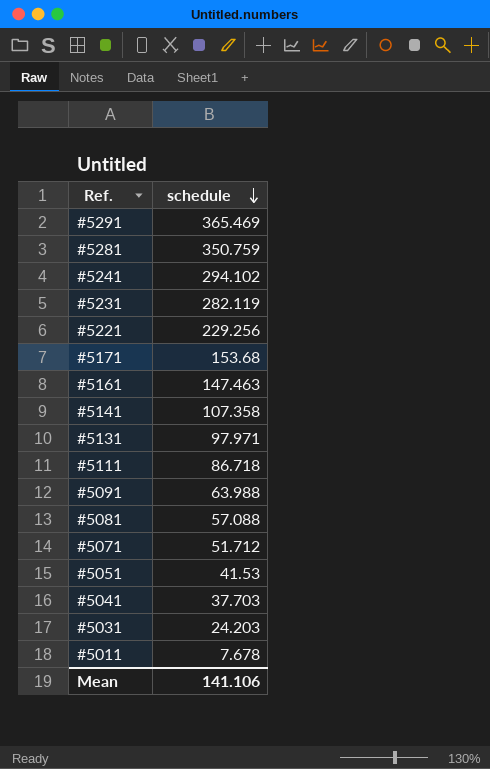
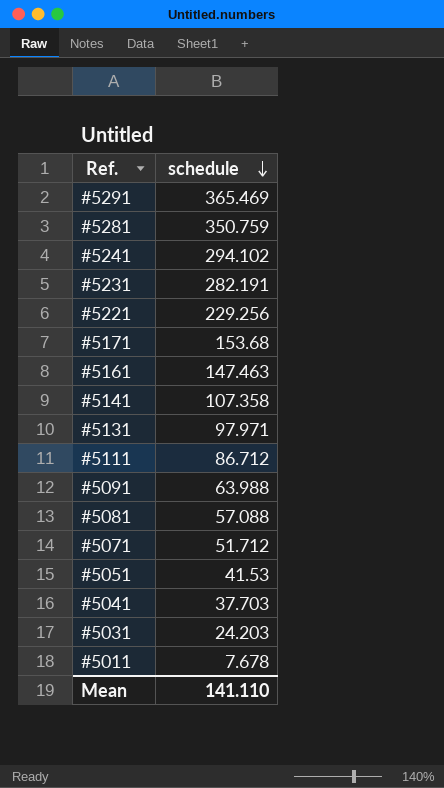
#5231 | schedule: 282.119 -> 282.191
#5111 | schedule: 86.718 -> 86.712
Mean | schedule: 141.106 -> 141.110

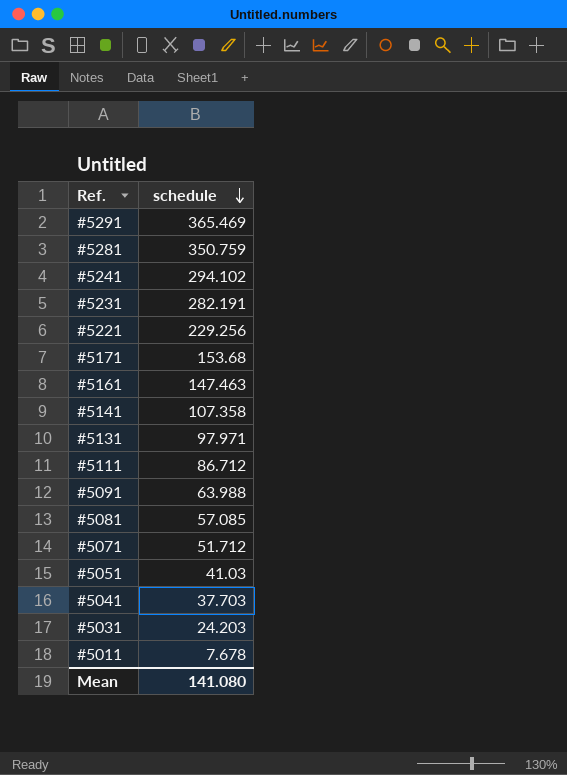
#5081 | schedule: 57.088 -> 57.085
#5051 | schedule: 41.53 -> 41.03
Mean | schedule: 141.110 -> 141.080

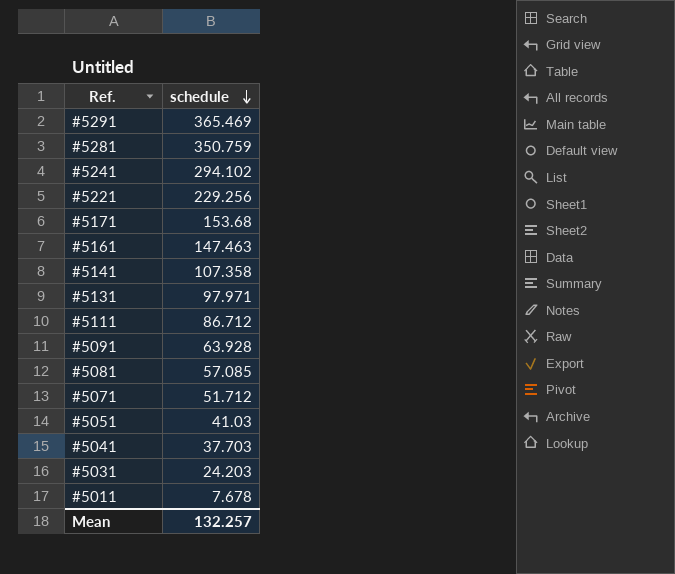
row #5231: 282.191 -> none
#5091 | schedule: 63.988 -> 63.928
Mean | schedule: 141.080 -> 132.257

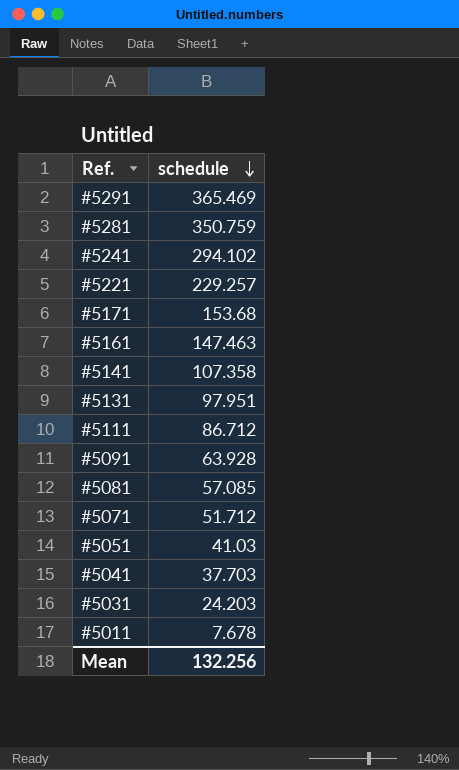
#5221 | schedule: 229.256 -> 229.257
#5131 | schedule: 97.971 -> 97.951
Mean | schedule: 132.257 -> 132.256

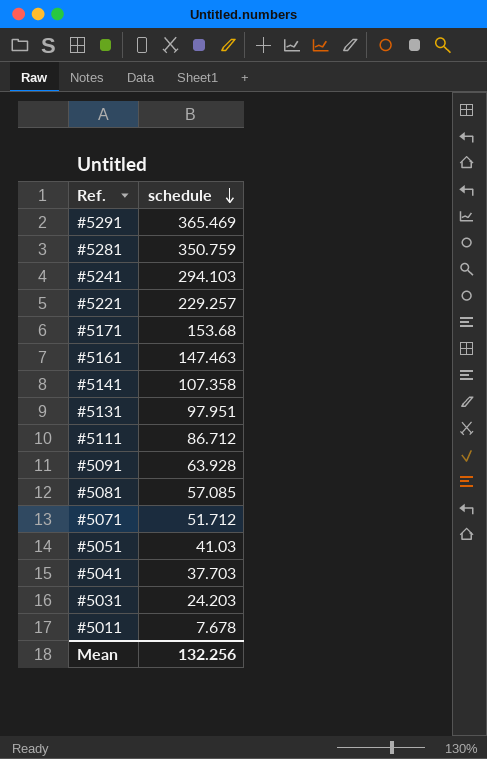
#5241 | schedule: 294.102 -> 294.103

